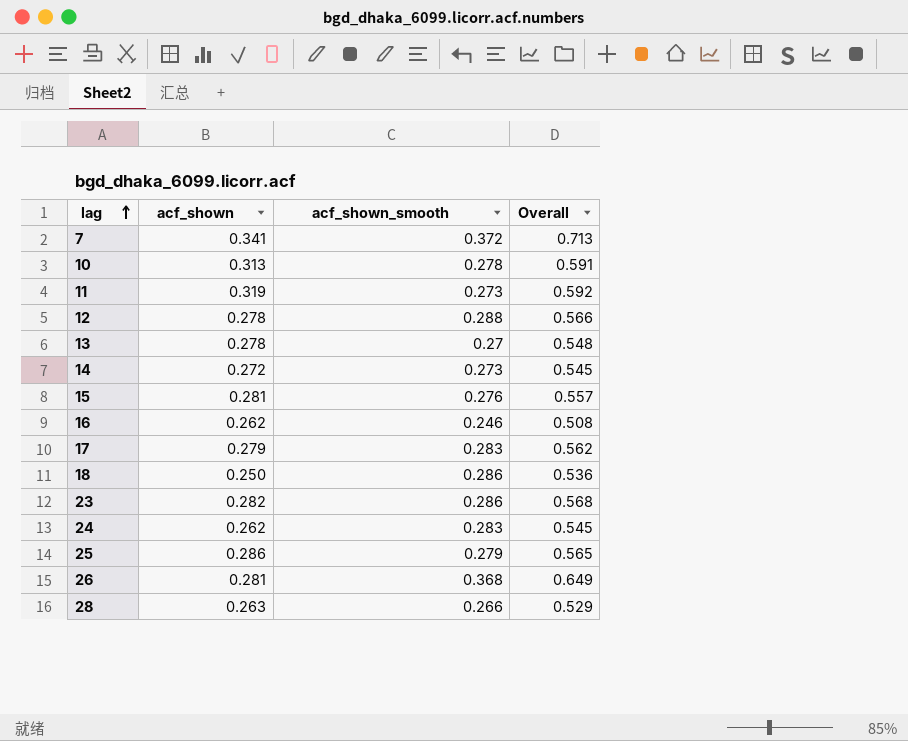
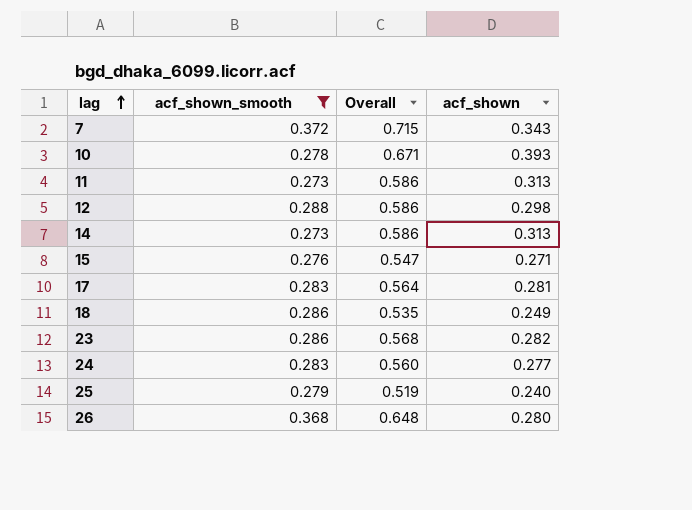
filter: none -> acf_shown_smooth >= 0.273
column acf_shown | position: 2 -> 4
7 | Overall: 0.713 -> 0.715
7 | acf_shown: 0.341 -> 0.343
10 | Overall: 0.591 -> 0.671
10 | acf_shown: 0.313 -> 0.393
11 | Overall: 0.592 -> 0.586
11 | acf_shown: 0.319 -> 0.313
12 | Overall: 0.566 -> 0.586
12 | acf_shown: 0.278 -> 0.298
14 | Overall: 0.545 -> 0.586
14 | acf_shown: 0.272 -> 0.313
15 | Overall: 0.557 -> 0.547
15 | acf_shown: 0.281 -> 0.271
17 | Overall: 0.562 -> 0.564
17 | acf_shown: 0.279 -> 0.281
18 | Overall: 0.536 -> 0.535
18 | acf_shown: 0.250 -> 0.249
24 | Overall: 0.545 -> 0.560
24 | acf_shown: 0.262 -> 0.277
25 | Overall: 0.565 -> 0.519
25 | acf_shown: 0.286 -> 0.240
26 | Overall: 0.649 -> 0.648
26 | acf_shown: 0.281 -> 0.280

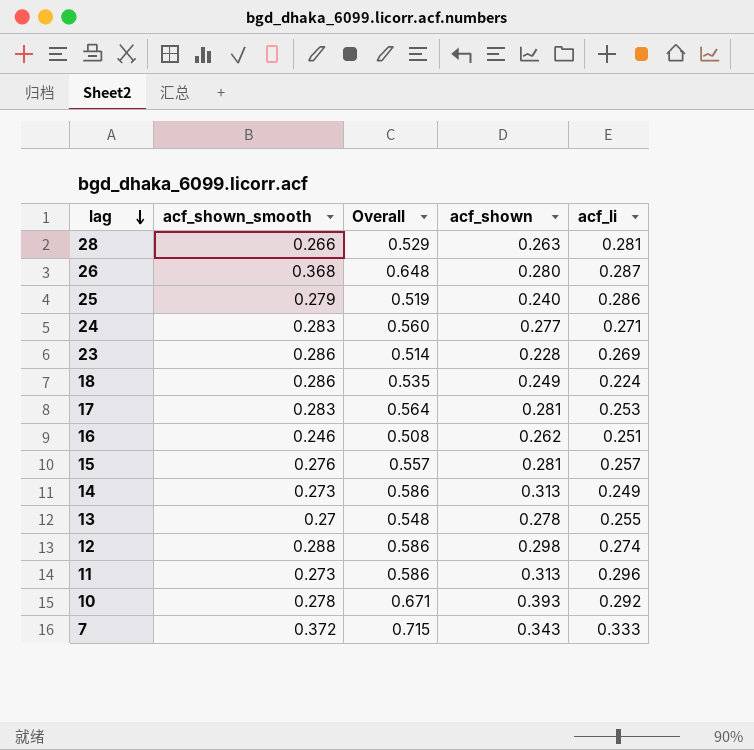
filter: acf_shown_smooth >= 0.273 -> none
row order: lag ascending -> lag descending
column acf_li | position: none -> 5
23 | Overall: 0.568 -> 0.514
23 | acf_shown: 0.282 -> 0.228
15 | Overall: 0.547 -> 0.557
15 | acf_shown: 0.271 -> 0.281

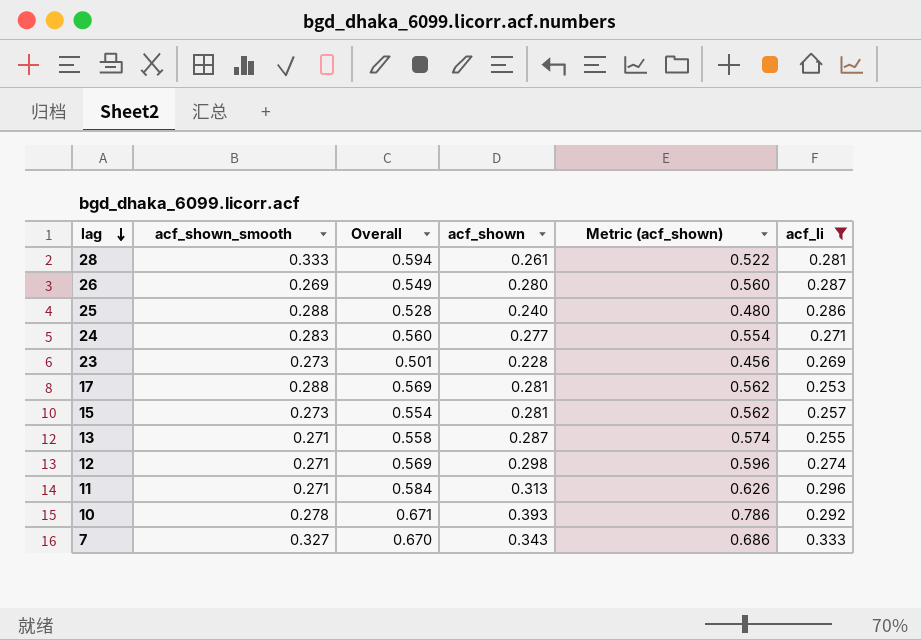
filter: none -> acf_li >= 0.253
column Metric (acf_shown) | formula: none -> [acf_shown] * 2
28 | acf_shown_smooth: 0.266 -> 0.333
28 | Overall: 0.529 -> 0.594
28 | acf_shown: 0.263 -> 0.261
26 | acf_shown_smooth: 0.368 -> 0.269
26 | Overall: 0.648 -> 0.549
25 | acf_shown_smooth: 0.279 -> 0.288
25 | Overall: 0.519 -> 0.528
23 | acf_shown_smooth: 0.286 -> 0.273
23 | Overall: 0.514 -> 0.501
17 | acf_shown_smooth: 0.283 -> 0.288
17 | Overall: 0.564 -> 0.569
15 | acf_shown_smooth: 0.276 -> 0.273
15 | Overall: 0.557 -> 0.554
13 | acf_shown_smooth: 0.27 -> 0.271
13 | Overall: 0.548 -> 0.558
13 | acf_shown: 0.278 -> 0.287
12 | acf_shown_smooth: 0.288 -> 0.271
12 | Overall: 0.586 -> 0.569
11 | acf_shown_smooth: 0.273 -> 0.271
11 | Overall: 0.586 -> 0.584
7 | acf_shown_smooth: 0.372 -> 0.327
7 | Overall: 0.715 -> 0.670

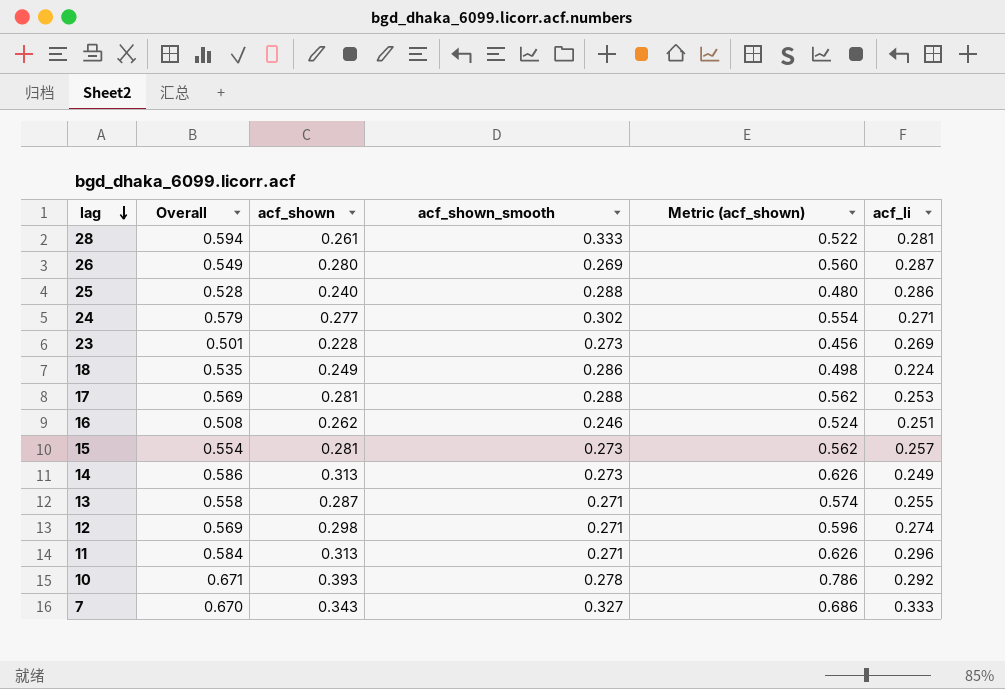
filter: acf_li >= 0.253 -> none
column acf_shown_smooth | position: 2 -> 4
24 | Overall: 0.560 -> 0.579
24 | acf_shown_smooth: 0.283 -> 0.302

